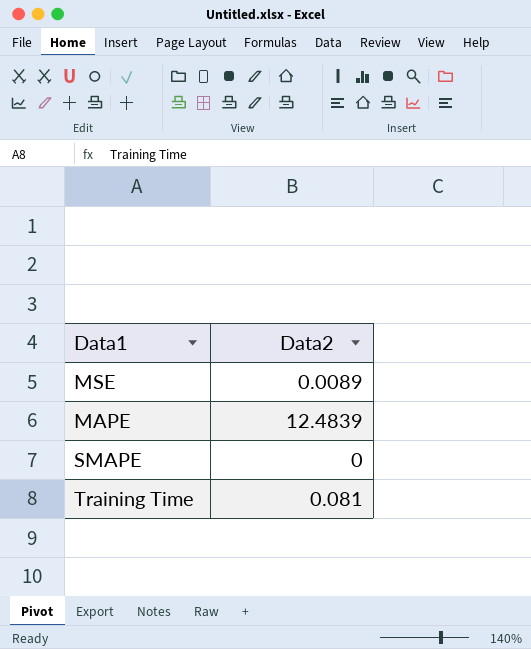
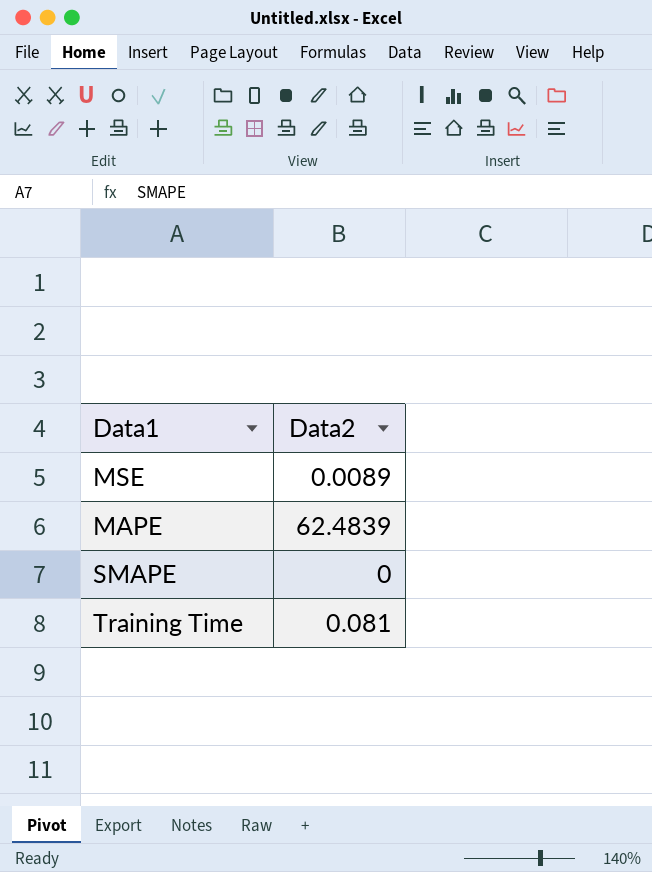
MAPE | Data2: 12.4839 -> 62.4839

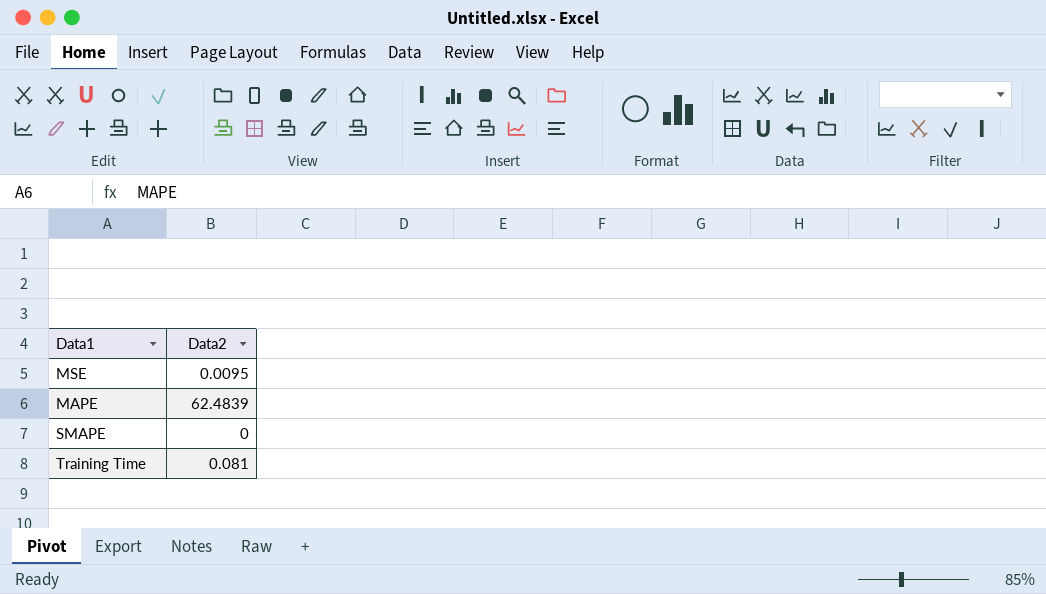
MSE | Data2: 0.0089 -> 0.0095

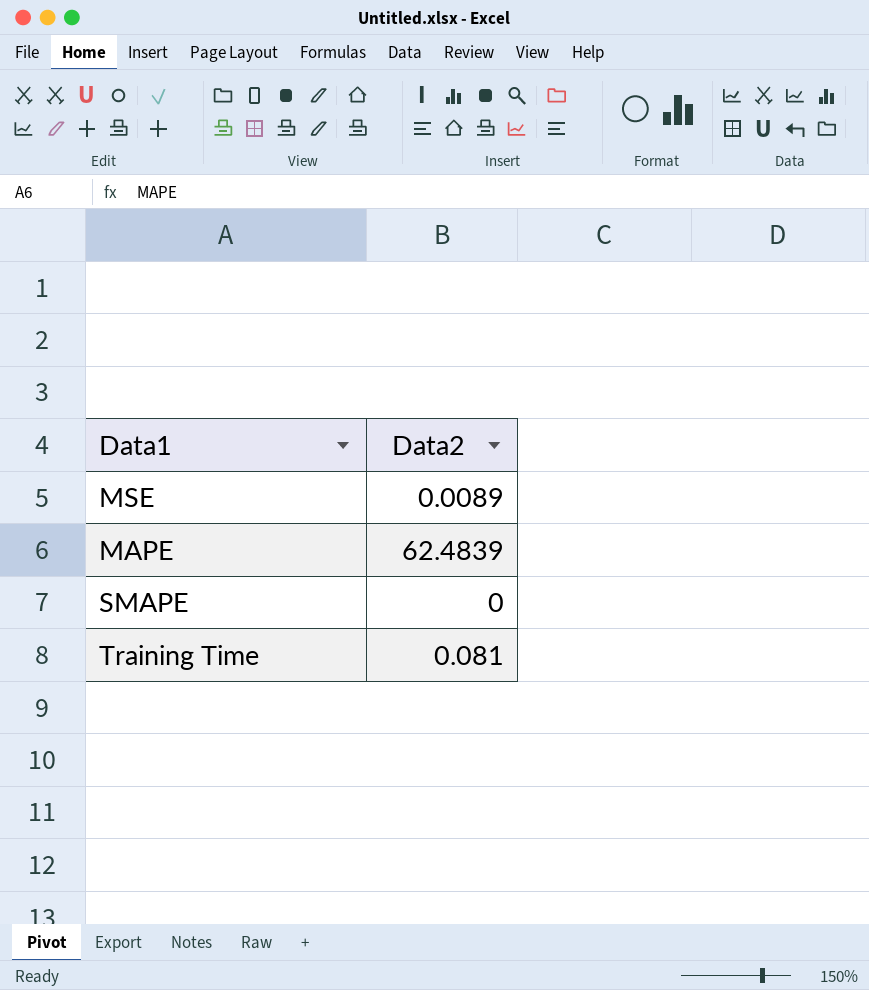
MSE | Data2: 0.0095 -> 0.0089

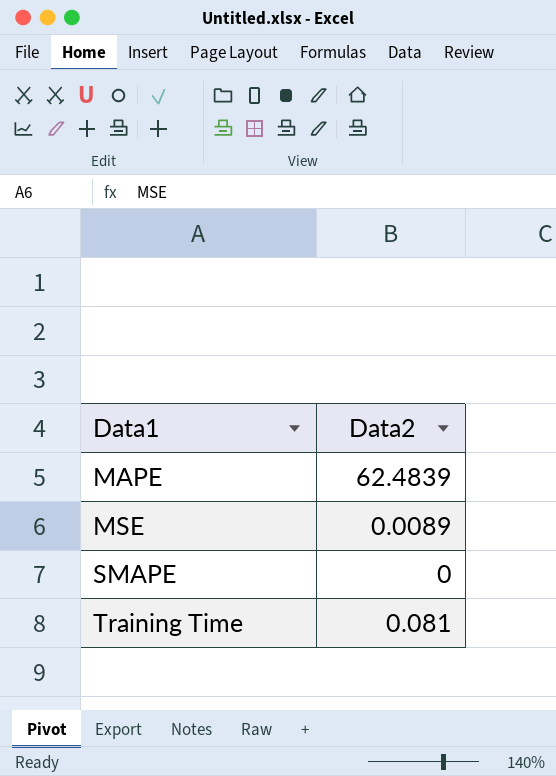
row order: none -> Data1 ascending

